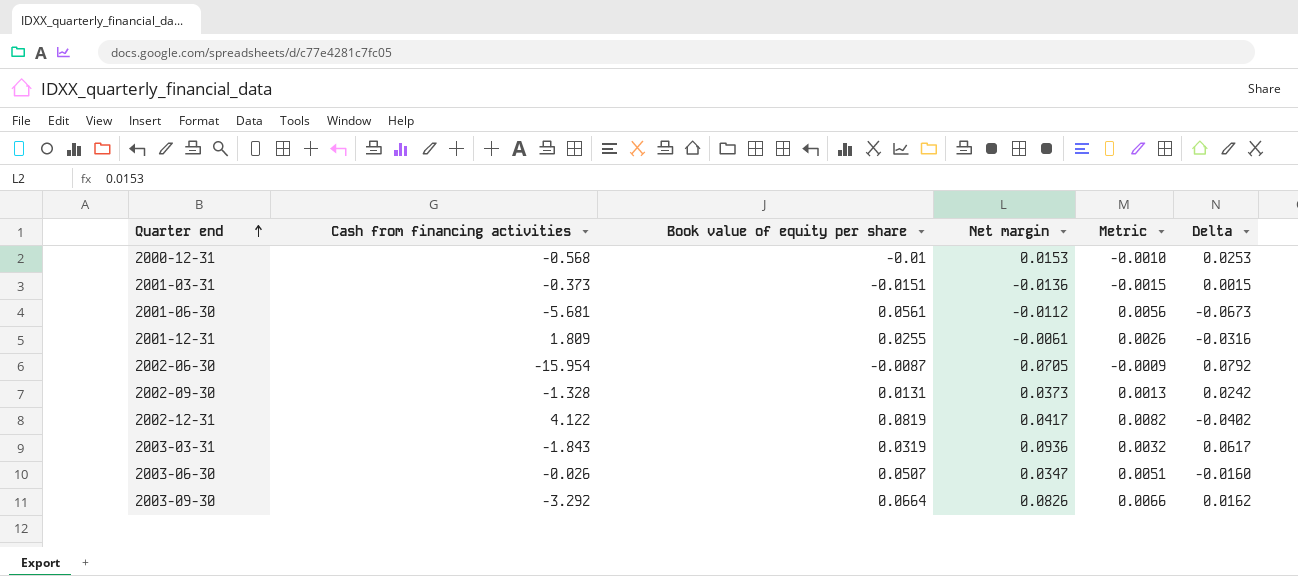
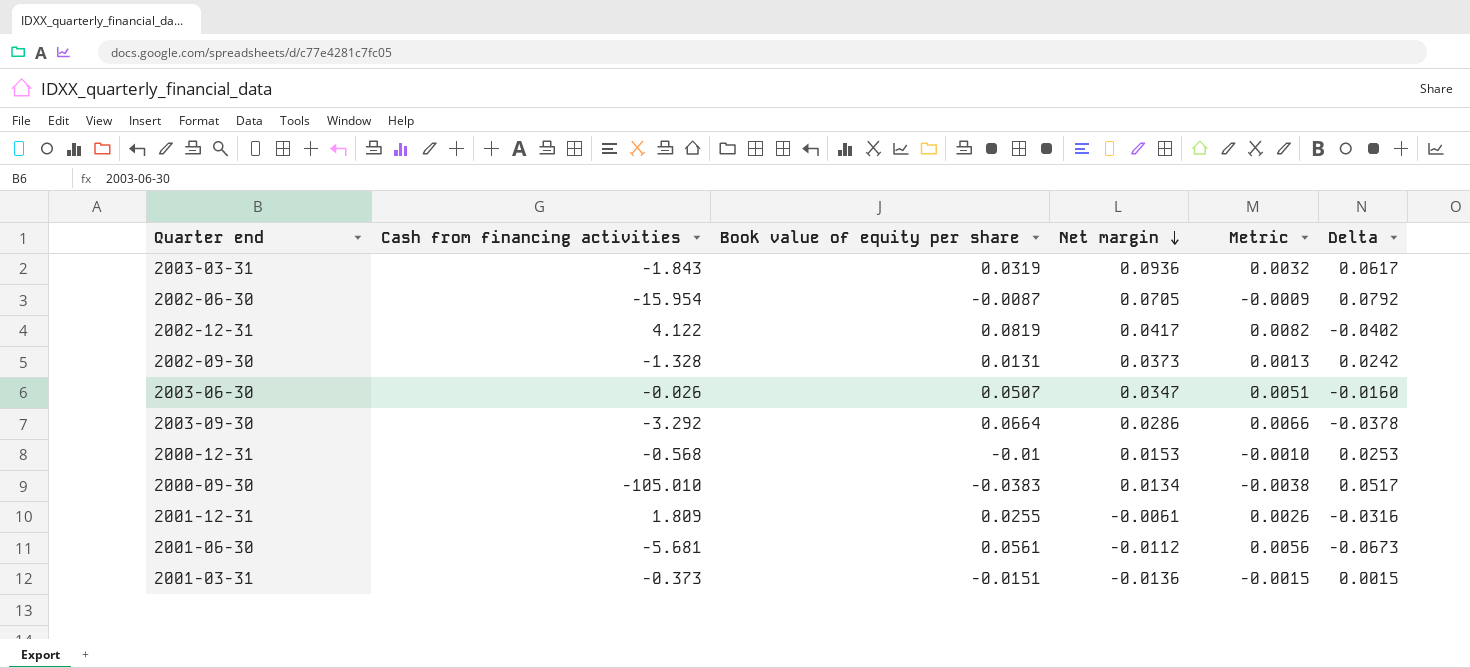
row order: Quarter end ascending -> Net margin descending
2003-09-30 | Net margin: 0.0826 -> 0.0286
2003-09-30 | Delta: 0.0162 -> -0.0378
row 2000-09-30: none -> -105.010 | -0.0383 | 0.0134 | -0.0038 | 0.0517

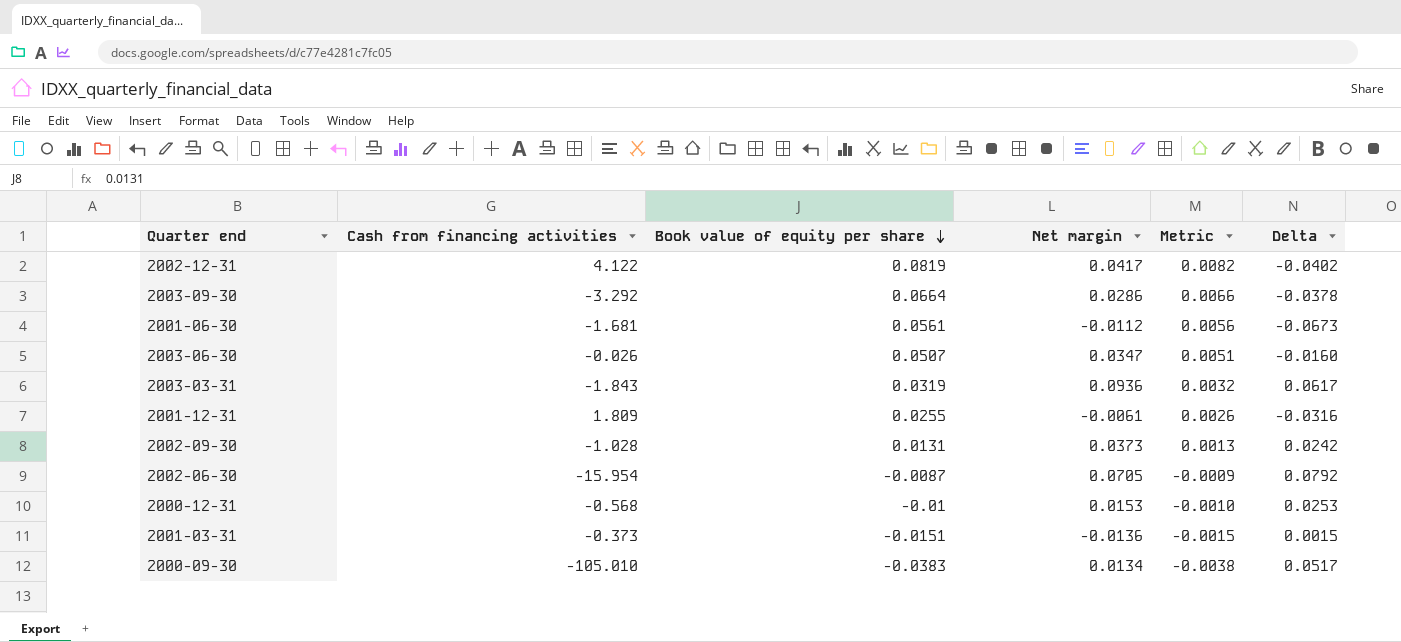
row order: Net margin descending -> Book value of equity per share descending
2001-06-30 | Cash from financing activities: -5.681 -> -1.681
2002-09-30 | Cash from financing activities: -1.328 -> -1.028

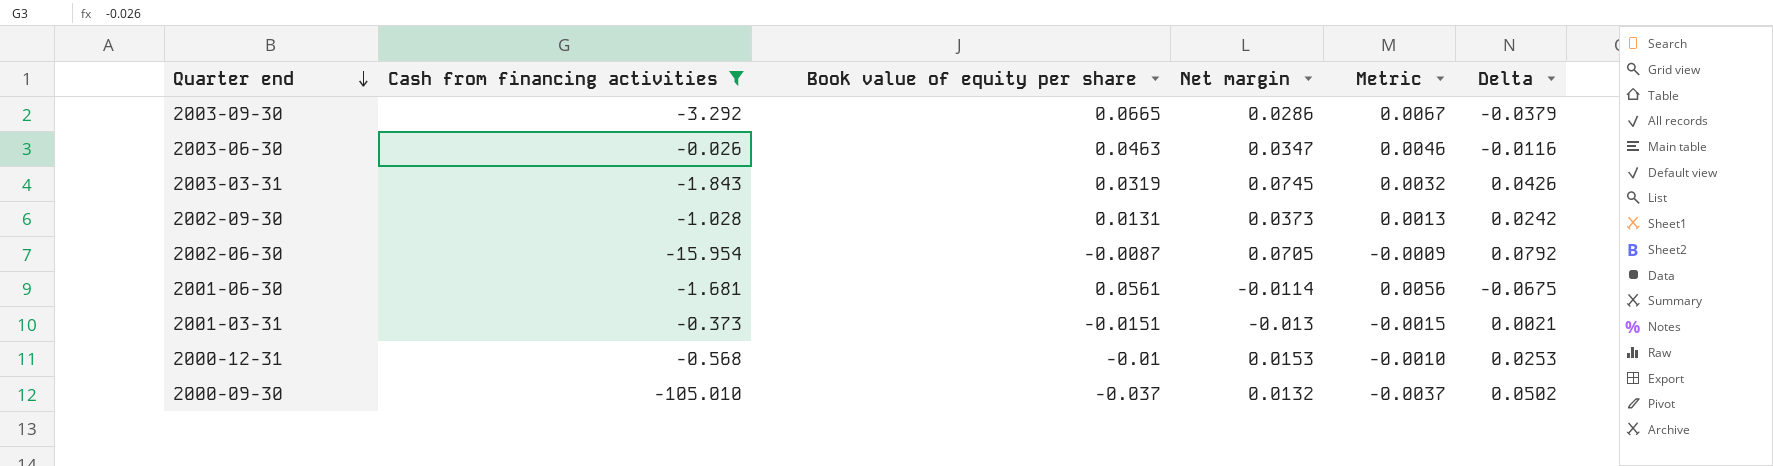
filter: none -> Cash from financing activities <= -0.026
row order: Book value of equity per share descending -> Quarter end descending
2003-09-30 | Book value of equity per share: 0.0664 -> 0.0665
2003-09-30 | Metric: 0.0066 -> 0.0067
2003-09-30 | Delta: -0.0378 -> -0.0379
2003-06-30 | Book value of equity per share: 0.0507 -> 0.0463
2003-06-30 | Metric: 0.0051 -> 0.0046
2003-06-30 | Delta: -0.0160 -> -0.0116
2003-03-31 | Net margin: 0.0936 -> 0.0745
2003-03-31 | Delta: 0.0617 -> 0.0426
2001-06-30 | Net margin: -0.0112 -> -0.0114
2001-06-30 | Delta: -0.0673 -> -0.0675
2001-03-31 | Net margin: -0.0136 -> -0.013
2001-03-31 | Delta: 0.0015 -> 0.0021
2000-09-30 | Book value of equity per share: -0.0383 -> -0.037
2000-09-30 | Net margin: 0.0134 -> 0.0132
2000-09-30 | Metric: -0.0038 -> -0.0037
2000-09-30 | Delta: 0.0517 -> 0.0502

